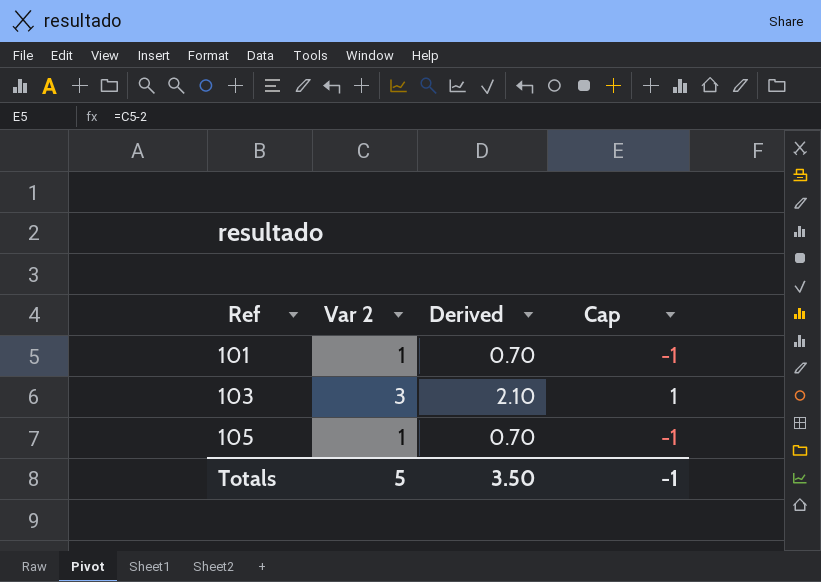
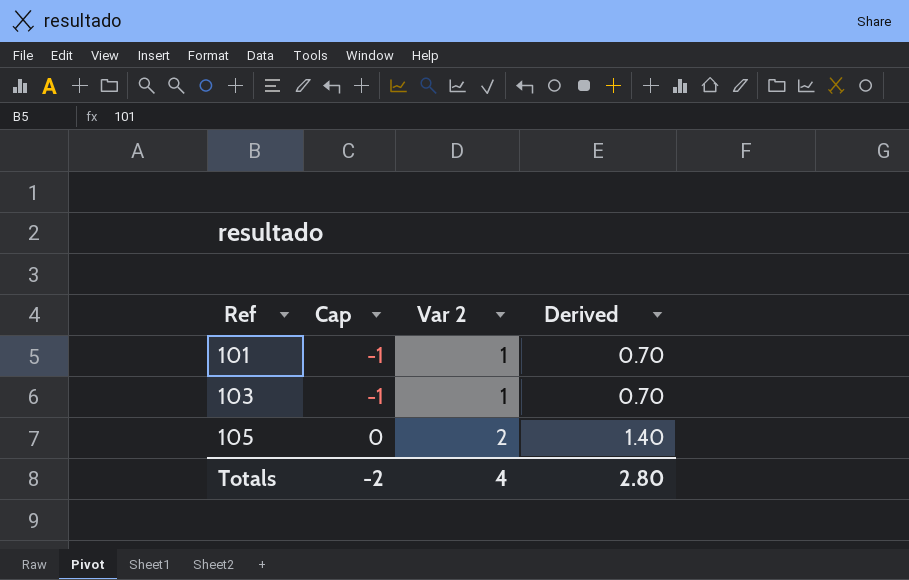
column Cap | position: 4 -> 2
103 | Cap: 1 -> -1
103 | Var 2: 3 -> 1
103 | Derived: 2.10 -> 0.70
105 | Cap: -1 -> 0
105 | Var 2: 1 -> 2
105 | Derived: 0.70 -> 1.40
Totals | Cap: -1 -> -2
Totals | Var 2: 5 -> 4
Totals | Derived: 3.50 -> 2.80

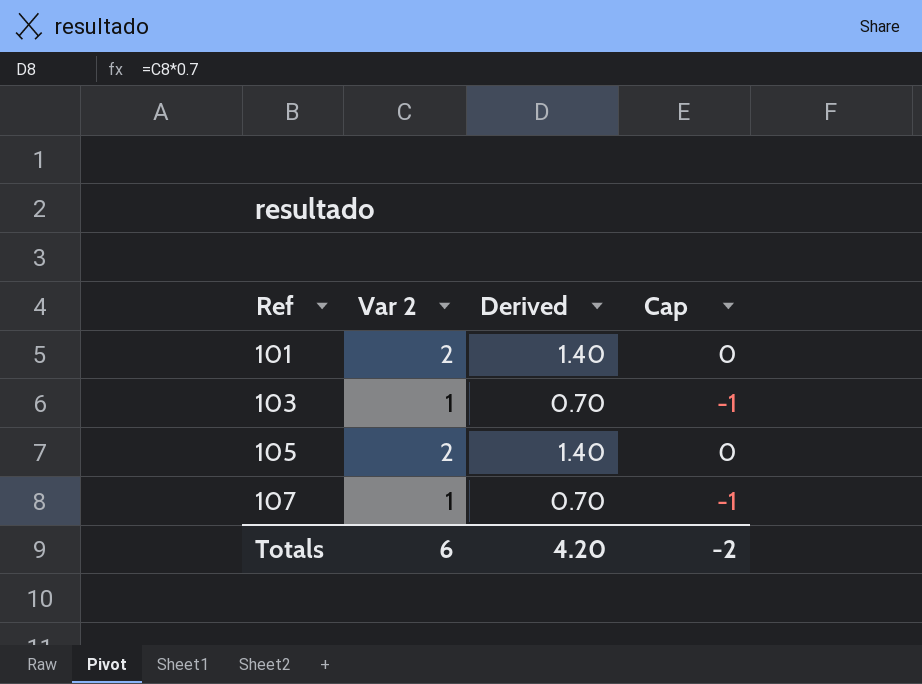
column Cap | position: 2 -> 4
101 | Var 2: 1 -> 2
101 | Derived: 0.70 -> 1.40
101 | Cap: -1 -> 0
row 107: none -> 1 | 0.70 | -1
Totals | Var 2: 4 -> 6
Totals | Derived: 2.80 -> 4.20

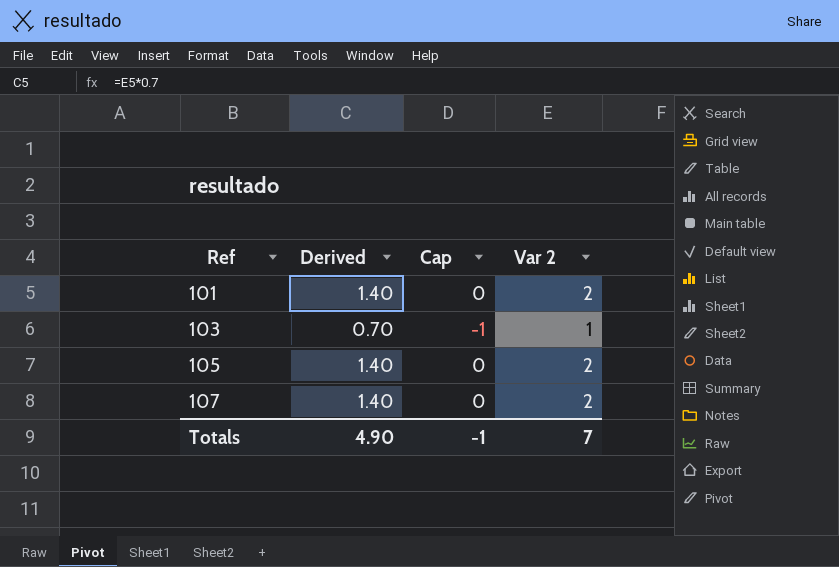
column Var 2 | position: 2 -> 4
107 | Derived: 0.70 -> 1.40
107 | Cap: -1 -> 0
107 | Var 2: 1 -> 2
Totals | Derived: 4.20 -> 4.90
Totals | Cap: -2 -> -1
Totals | Var 2: 6 -> 7

